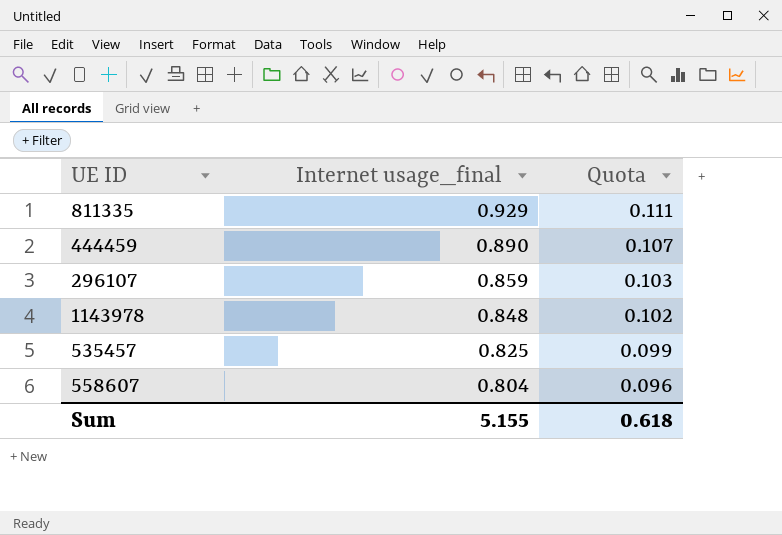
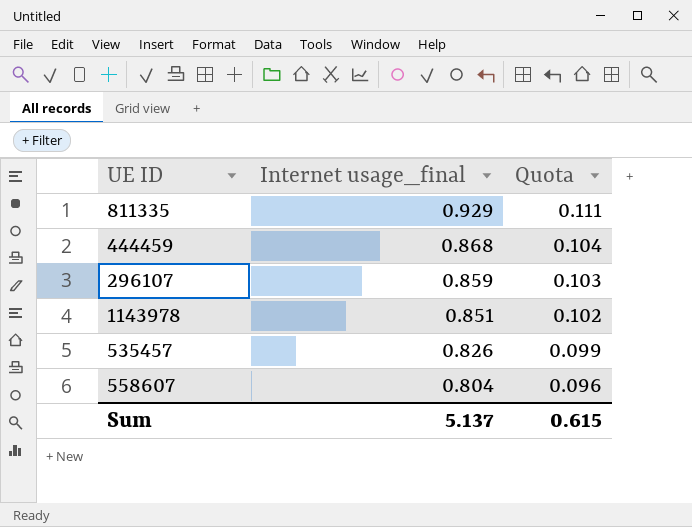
444459 | Internet usage_final: 0.890 -> 0.868
444459 | Quota: 0.107 -> 0.104
1143978 | Internet usage_final: 0.848 -> 0.851
535457 | Internet usage_final: 0.825 -> 0.826
Sum | Internet usage_final: 5.155 -> 5.137
Sum | Quota: 0.618 -> 0.615

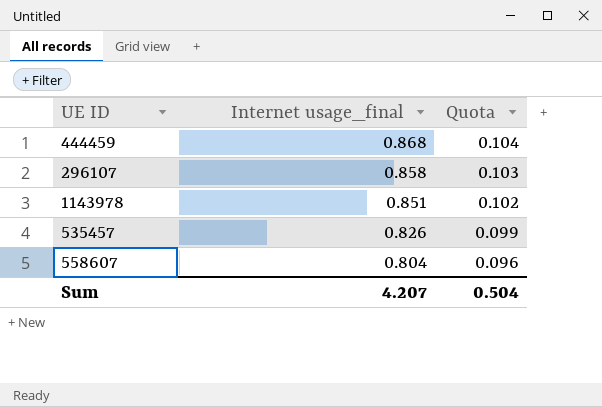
row 811335: 0.929 | 0.111 -> none
296107 | Internet usage_final: 0.859 -> 0.858
Sum | Internet usage_final: 5.137 -> 4.207
Sum | Quota: 0.615 -> 0.504

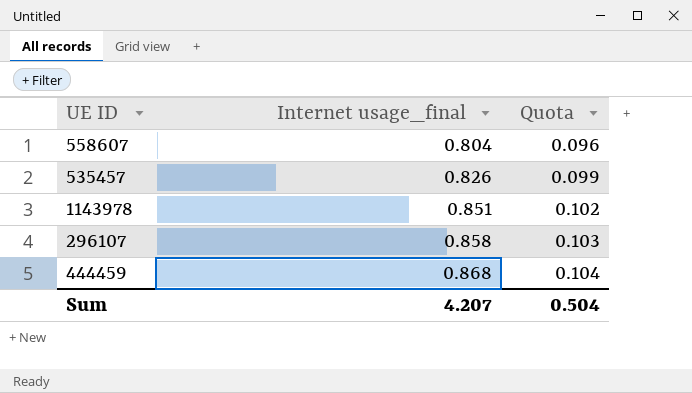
row order: Internet usage_final descending -> Internet usage_final ascending

